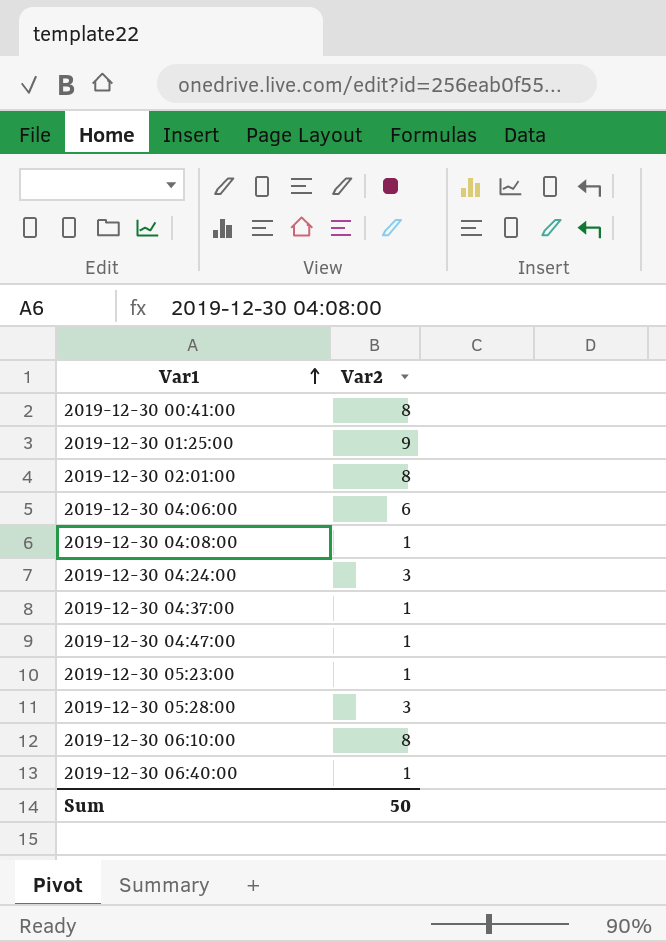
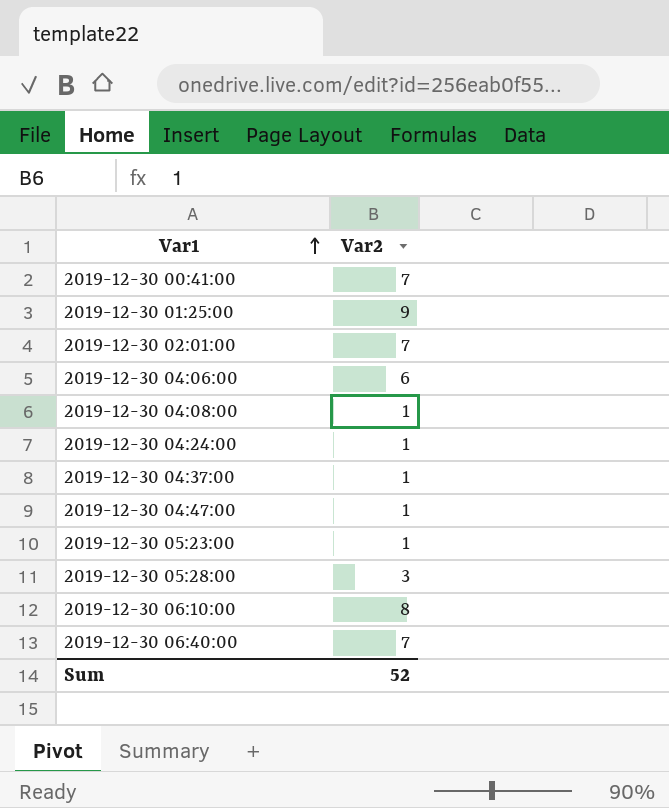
2019-12-30 00:41:00 | Var2: 8 -> 7
2019-12-30 02:01:00 | Var2: 8 -> 7
2019-12-30 04:24:00 | Var2: 3 -> 1
2019-12-30 06:40:00 | Var2: 1 -> 7
Sum | Var2: 50 -> 52

